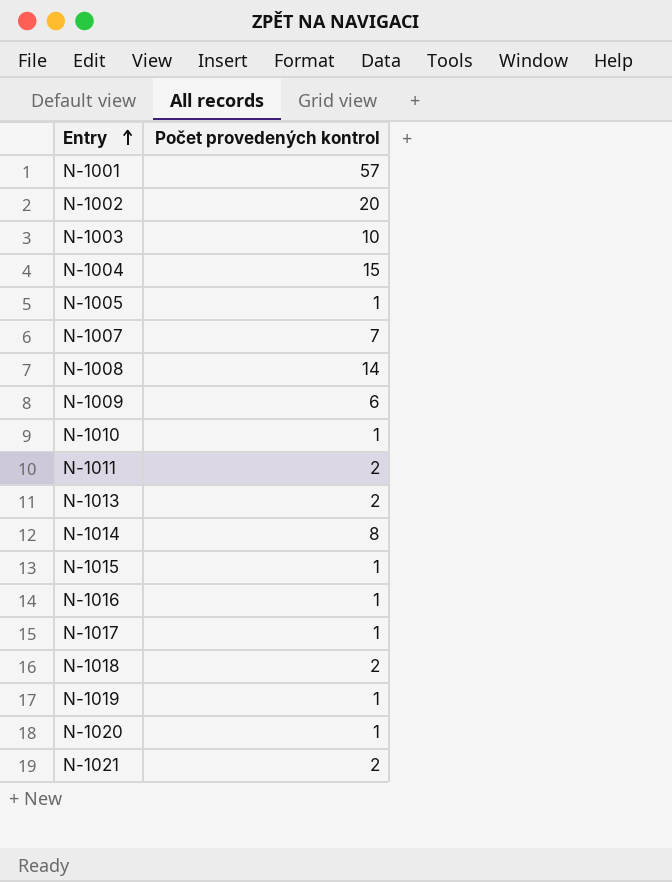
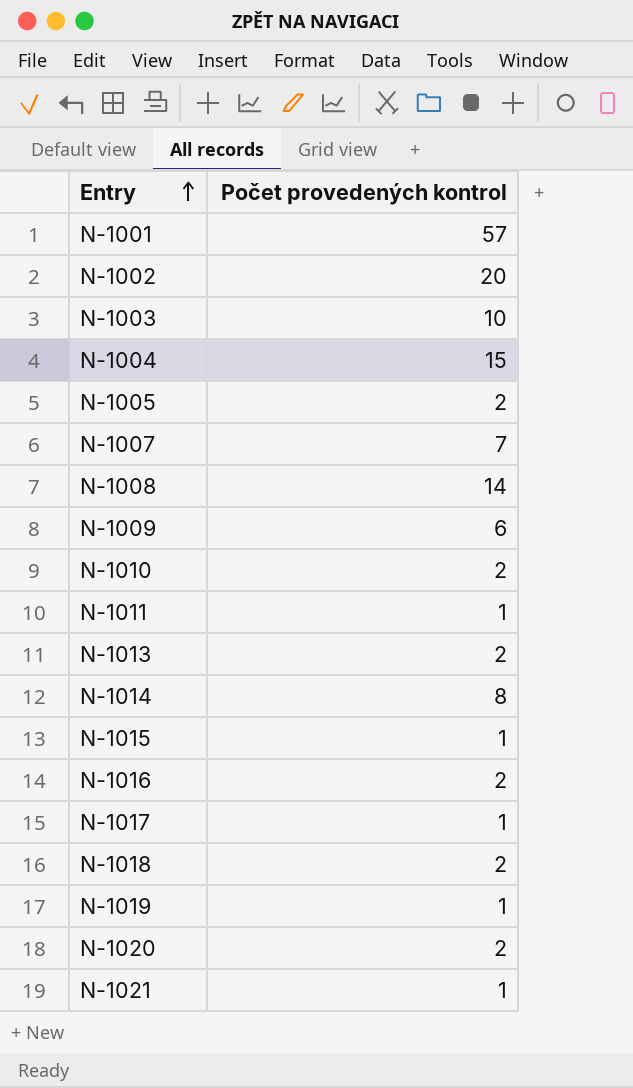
N-1005 | Počet provedených kontrol: 1 -> 2
N-1010 | Počet provedených kontrol: 1 -> 2
N-1011 | Počet provedených kontrol: 2 -> 1
N-1016 | Počet provedených kontrol: 1 -> 2
N-1020 | Počet provedených kontrol: 1 -> 2
N-1021 | Počet provedených kontrol: 2 -> 1

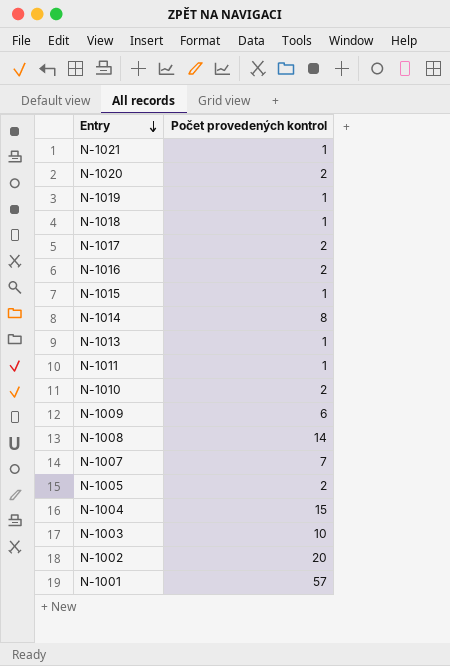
row order: Entry ascending -> Entry descending
N-1018 | Počet provedených kontrol: 2 -> 1
N-1017 | Počet provedených kontrol: 1 -> 2
N-1013 | Počet provedených kontrol: 2 -> 1

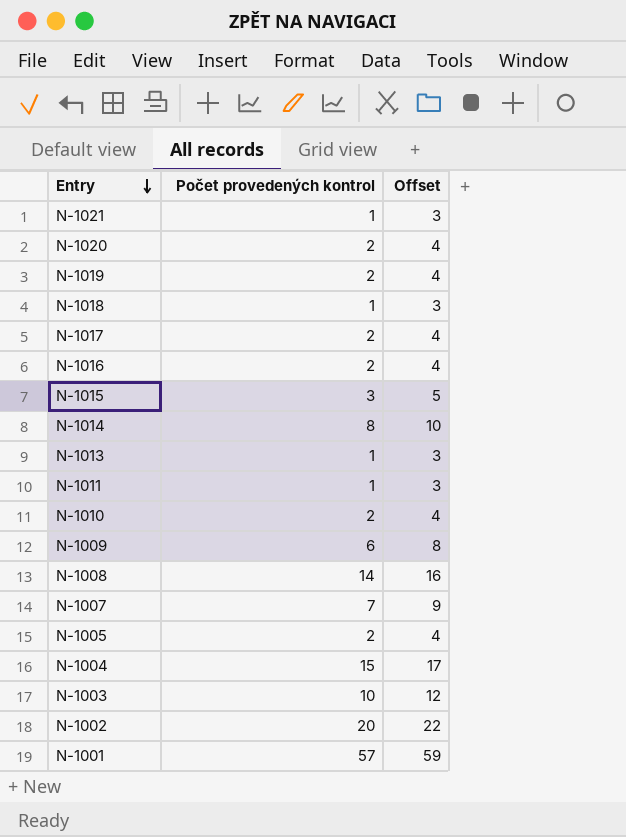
column Offset | formula: none -> [Počet provedených kontrol] + 2
N-1019 | Počet provedených kontrol: 1 -> 2
N-1015 | Počet provedených kontrol: 1 -> 3

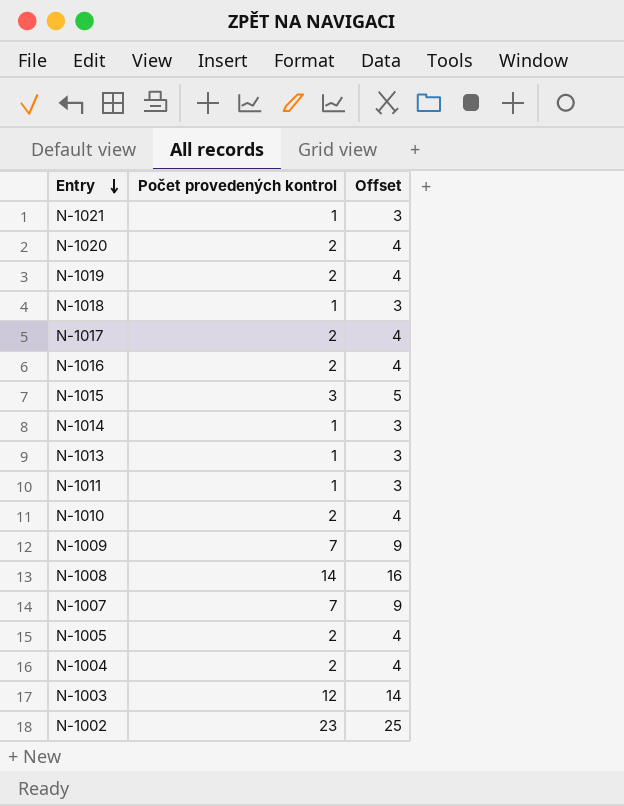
row N-1001: 57 | 59 -> none
N-1014 | Počet provedených kontrol: 8 -> 1
N-1014 | Offset: 10 -> 3
N-1009 | Počet provedených kontrol: 6 -> 7
N-1009 | Offset: 8 -> 9
N-1004 | Počet provedených kontrol: 15 -> 2
N-1004 | Offset: 17 -> 4
N-1003 | Počet provedených kontrol: 10 -> 12
N-1003 | Offset: 12 -> 14
N-1002 | Počet provedených kontrol: 20 -> 23
N-1002 | Offset: 22 -> 25

